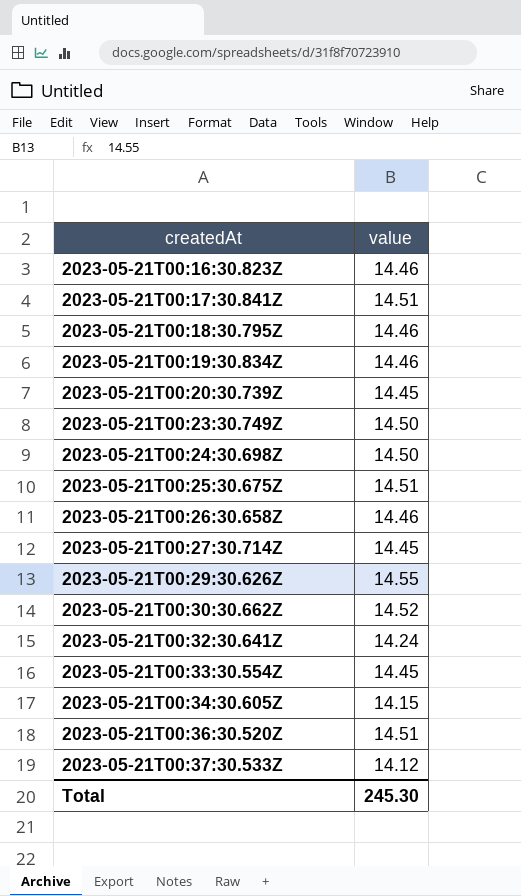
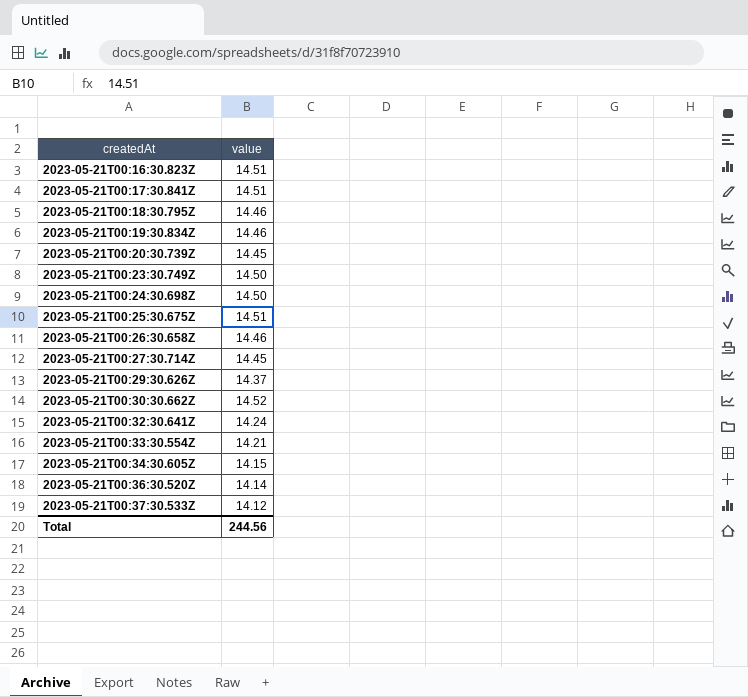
2023-05-21T00:16:30.823Z | value: 14.46 -> 14.51
2023-05-21T00:29:30.626Z | value: 14.55 -> 14.37
2023-05-21T00:33:30.554Z | value: 14.45 -> 14.21
2023-05-21T00:36:30.520Z | value: 14.51 -> 14.14
Total | value: 245.30 -> 244.56

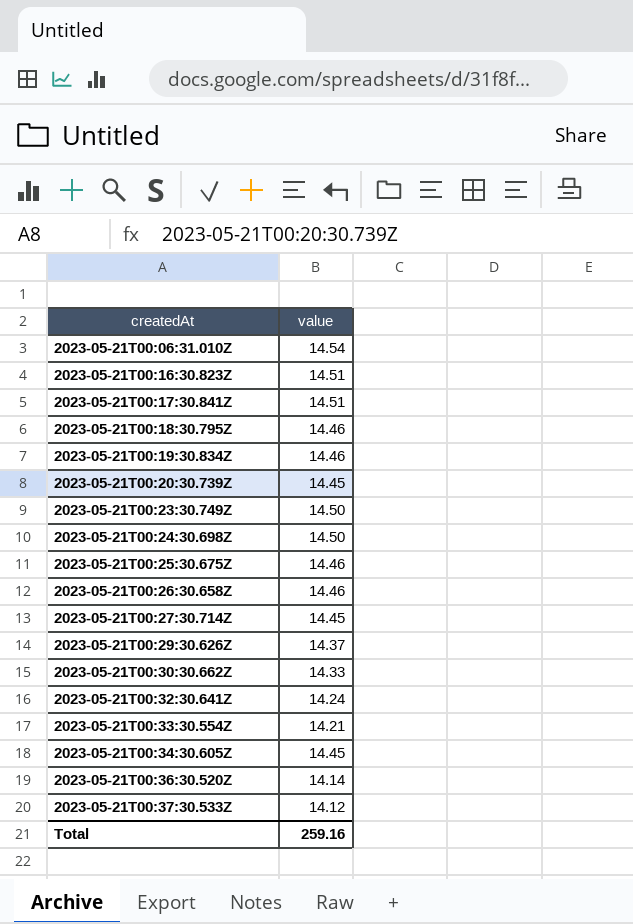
row 2023-05-21T00:06:31.010Z: none -> 14.54
2023-05-21T00:25:30.675Z | value: 14.51 -> 14.46
2023-05-21T00:30:30.662Z | value: 14.52 -> 14.33
2023-05-21T00:34:30.605Z | value: 14.15 -> 14.45
Total | value: 244.56 -> 259.16

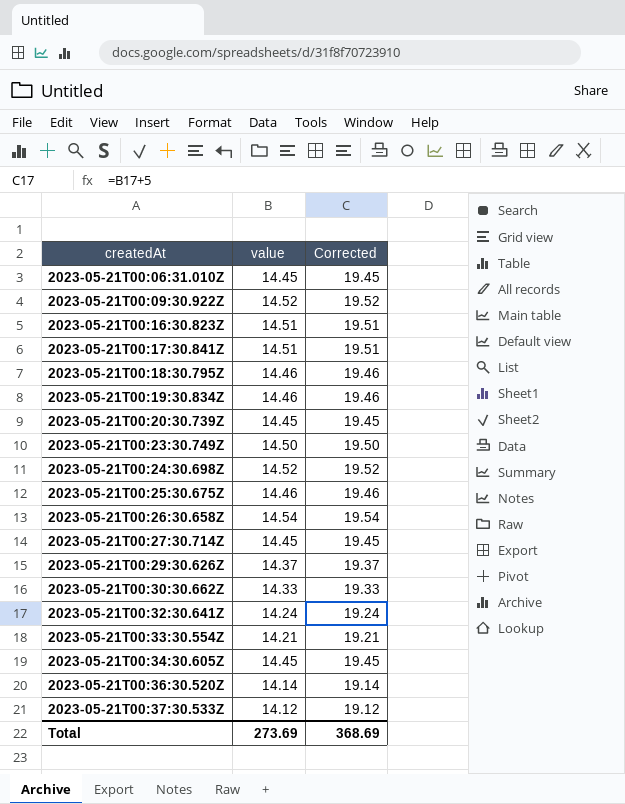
column Corrected | formula: none -> [value] + 5
2023-05-21T00:06:31.010Z | value: 14.54 -> 14.45
row 2023-05-21T00:09:30.922Z: none -> 14.52 | 19.52
2023-05-21T00:24:30.698Z | value: 14.50 -> 14.52
2023-05-21T00:26:30.658Z | value: 14.46 -> 14.54
Total | value: 259.16 -> 273.69

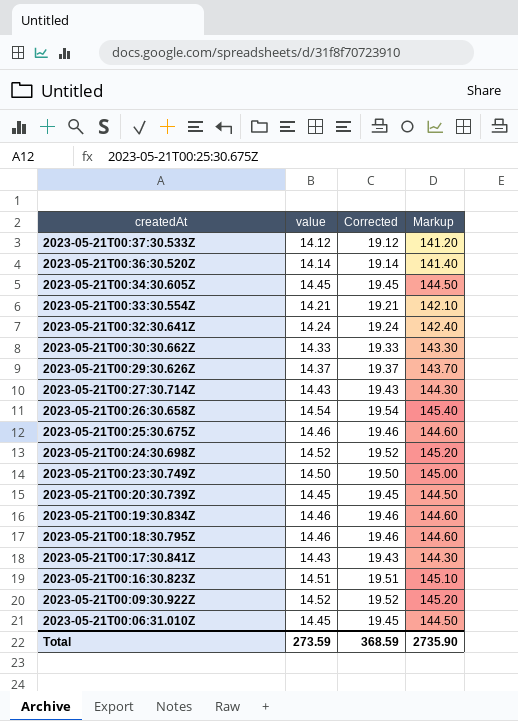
row order: createdAt ascending -> createdAt descending
column Markup | formula: none -> [value] * 10
2023-05-21T00:27:30.714Z | value: 14.45 -> 14.43
2023-05-21T00:27:30.714Z | Corrected: 19.45 -> 19.43
2023-05-21T00:17:30.841Z | value: 14.51 -> 14.43
2023-05-21T00:17:30.841Z | Corrected: 19.51 -> 19.43
Total | value: 273.69 -> 273.59
Total | Corrected: 368.69 -> 368.59

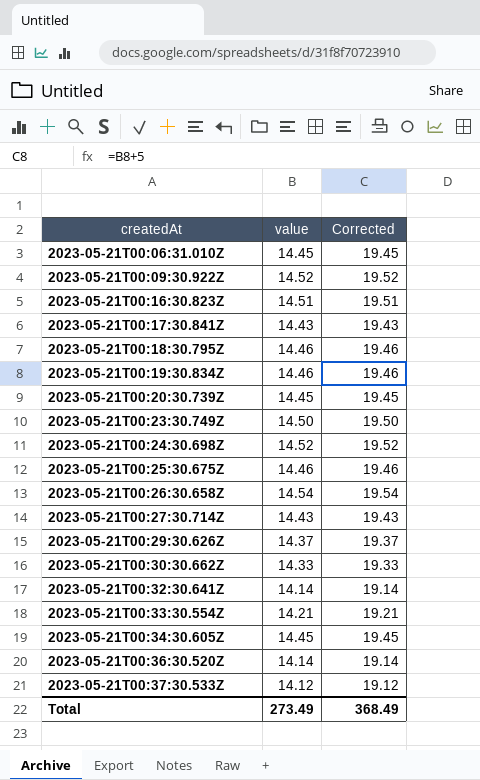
row order: createdAt descending -> createdAt ascending
column Markup | formula: [value] * 10 -> none
2023-05-21T00:32:30.641Z | value: 14.24 -> 14.14
2023-05-21T00:32:30.641Z | Corrected: 19.24 -> 19.14
Total | value: 273.59 -> 273.49
Total | Corrected: 368.59 -> 368.49

